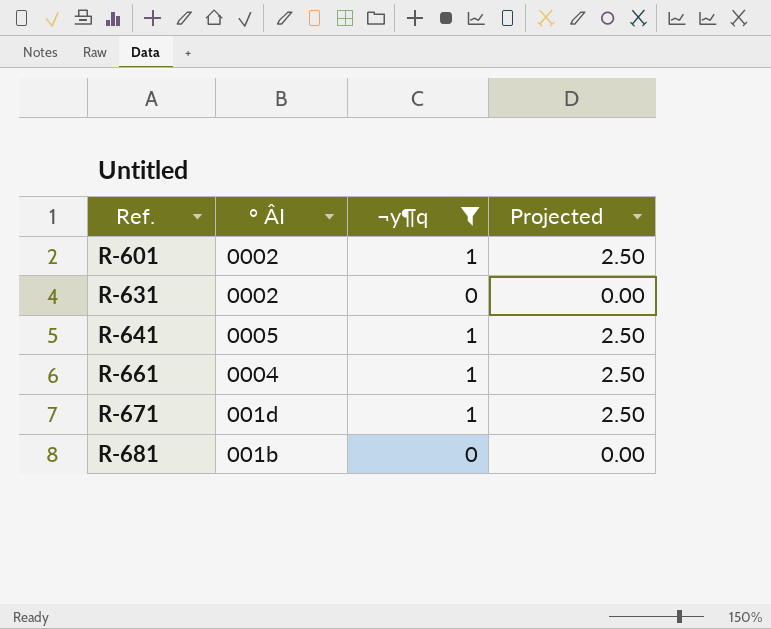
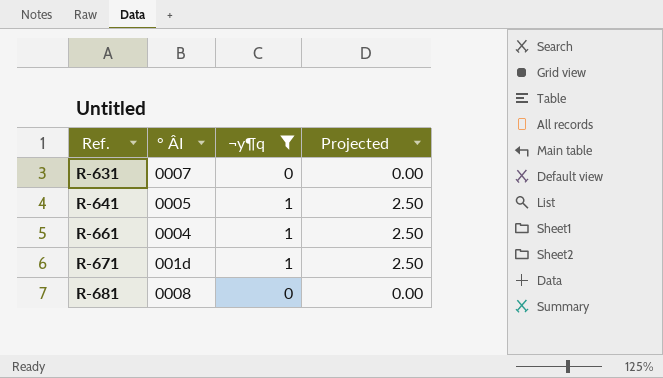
row R-601: 0002 | 1 | 2.50 -> none
R-631 | ° ÂI: 0002 -> 0007
R-681 | ° ÂI: 001b -> 0008

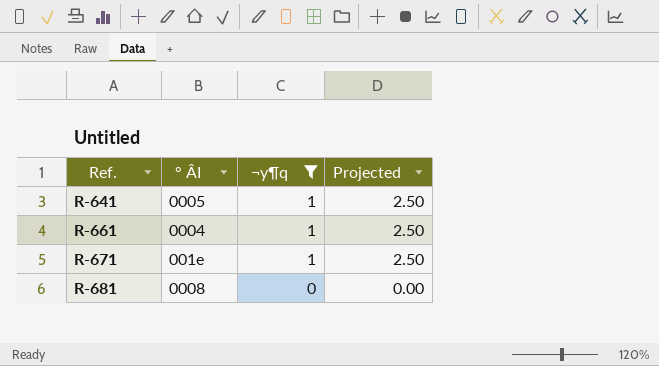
row R-631: 0007 | 0 | 0.00 -> none
R-671 | ° ÂI: 001d -> 001e

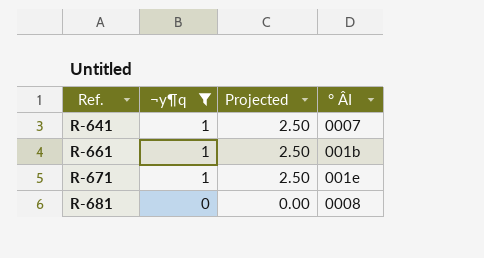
column ° ÂI | position: 2 -> 4
R-641 | ° ÂI: 0005 -> 0007
R-661 | ° ÂI: 0004 -> 001b

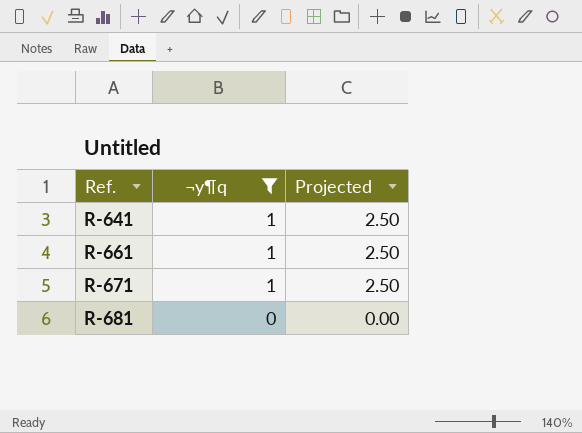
column ° ÂI | position: 4 -> none

